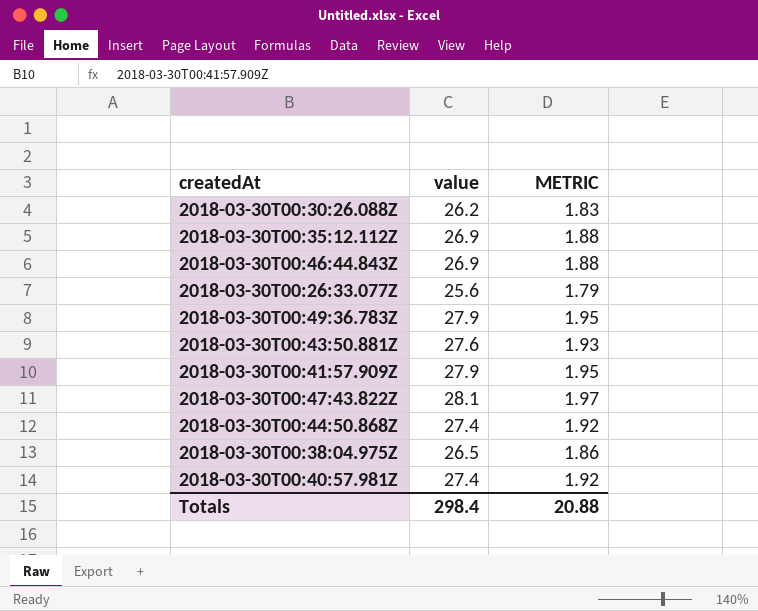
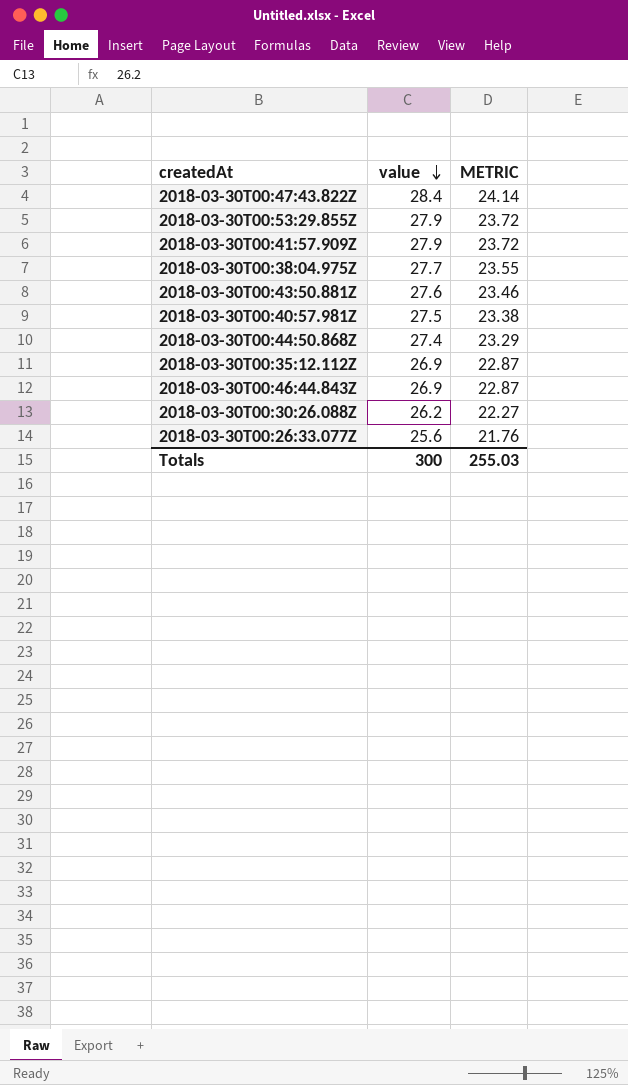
row order: none -> value descending
column METRIC | formula: [value] * 0.07 -> [value] * 0.85
row 2018-03-30T00:49:36.783Z: 27.9 | 1.95 -> none
2018-03-30T00:47:43.822Z | value: 28.1 -> 28.4
row 2018-03-30T00:53:29.855Z: none -> 27.9 | 23.72
2018-03-30T00:38:04.975Z | value: 26.5 -> 27.7
2018-03-30T00:40:57.981Z | value: 27.4 -> 27.5
Totals | value: 298.4 -> 300
Totals | METRIC: 20.88 -> 255.03

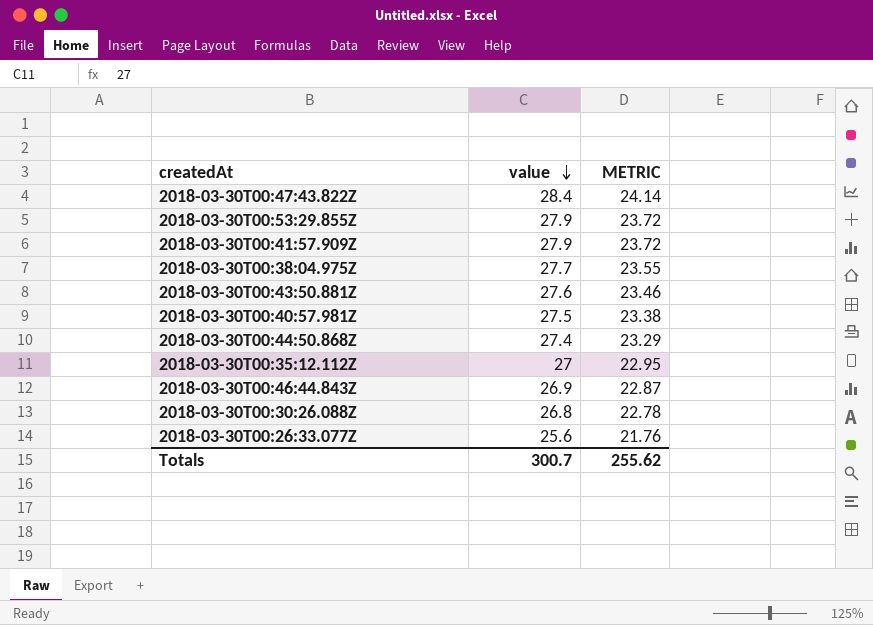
2018-03-30T00:35:12.112Z | value: 26.9 -> 27
2018-03-30T00:35:12.112Z | METRIC: 22.87 -> 22.95
2018-03-30T00:30:26.088Z | value: 26.2 -> 26.8
2018-03-30T00:30:26.088Z | METRIC: 22.27 -> 22.78
Totals | value: 300 -> 300.7
Totals | METRIC: 255.03 -> 255.62

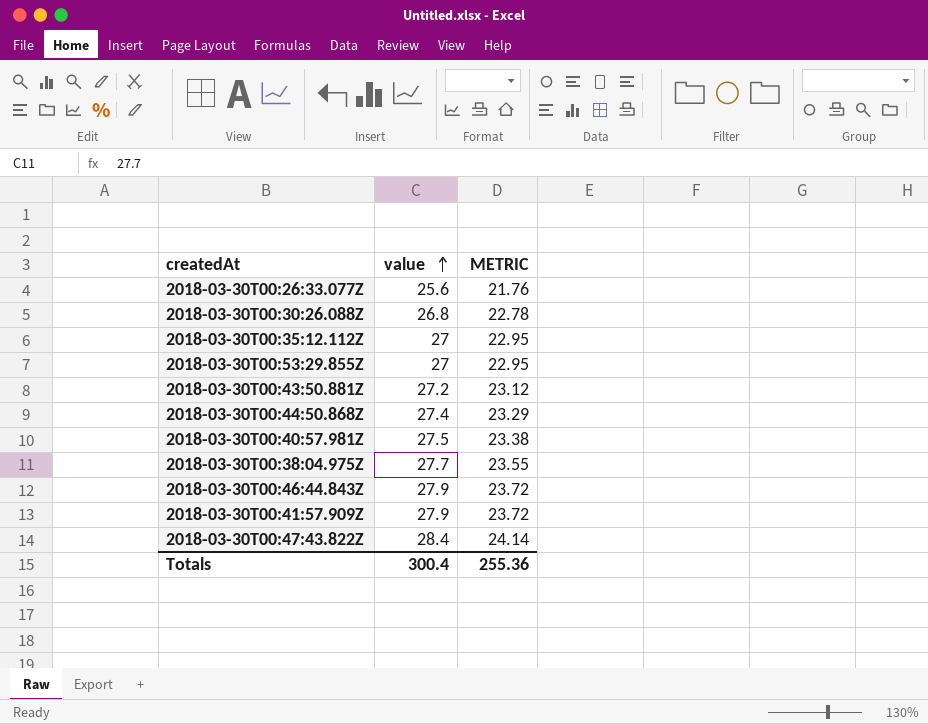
row order: value descending -> value ascending
2018-03-30T00:53:29.855Z | value: 27.9 -> 27
2018-03-30T00:53:29.855Z | METRIC: 23.72 -> 22.95
2018-03-30T00:43:50.881Z | value: 27.6 -> 27.2
2018-03-30T00:43:50.881Z | METRIC: 23.46 -> 23.12
2018-03-30T00:46:44.843Z | value: 26.9 -> 27.9
2018-03-30T00:46:44.843Z | METRIC: 22.87 -> 23.72
Totals | value: 300.7 -> 300.4
Totals | METRIC: 255.62 -> 255.36

